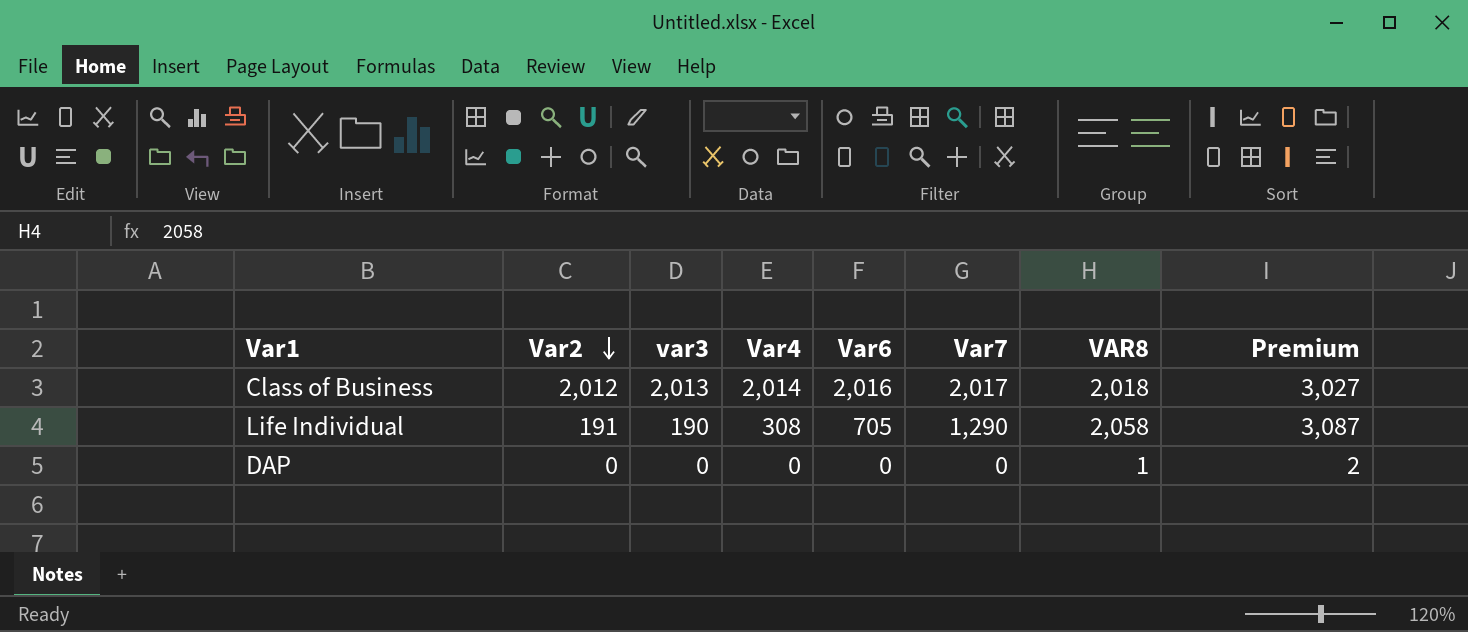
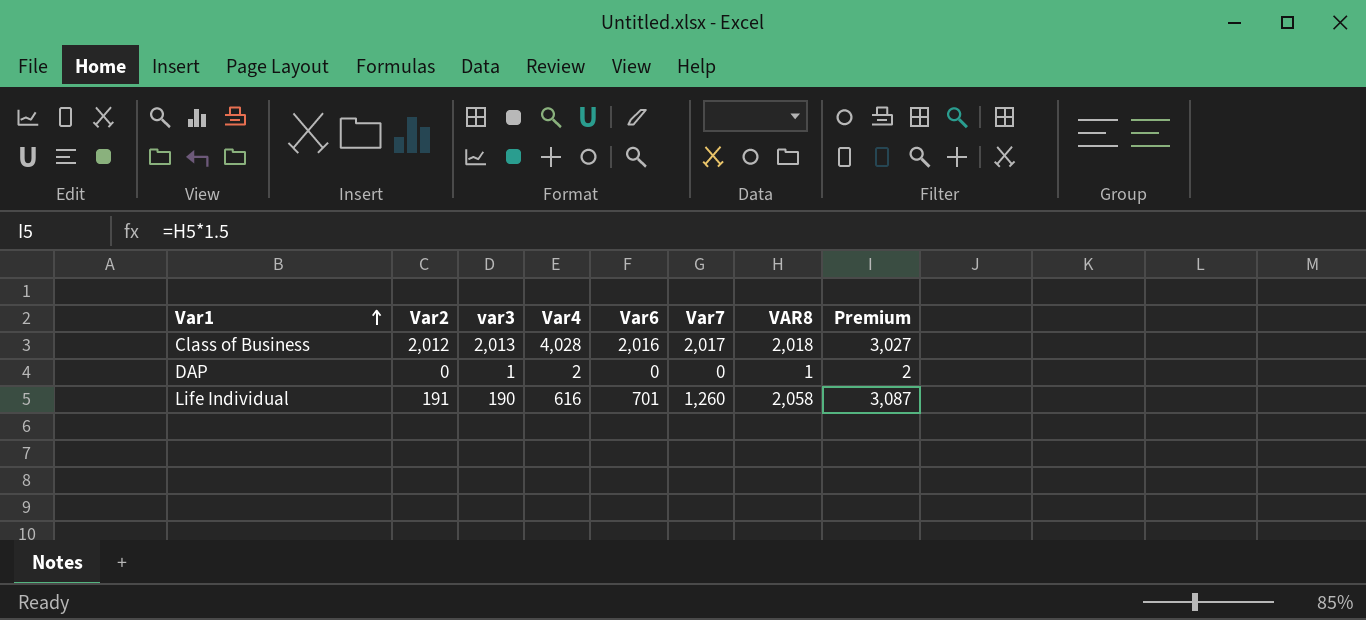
row order: Var2 descending -> Var1 ascending
Class of Business | Var4: 2,014 -> 4,028
DAP | var3: 0 -> 1
DAP | Var4: 0 -> 2
Life Individual | Var4: 308 -> 616
Life Individual | Var6: 705 -> 701
Life Individual | Var7: 1,290 -> 1,260

